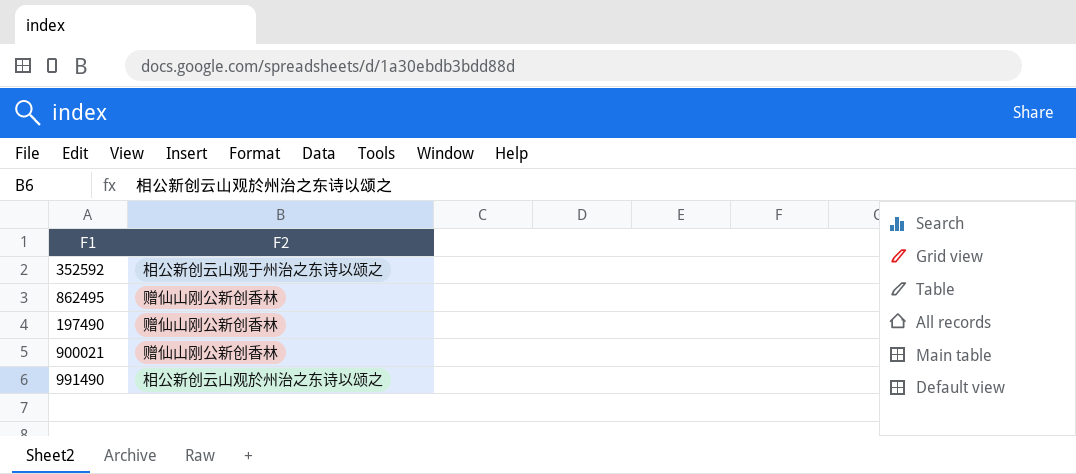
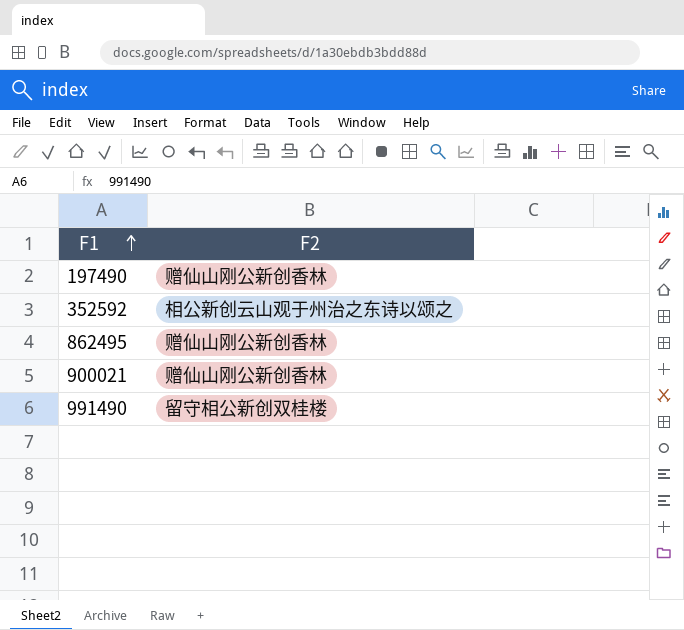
row order: none -> F1 ascending
991490 | F2: 相公新创云山观於州治之东诗以颂之 -> 留守相公新创双桂楼

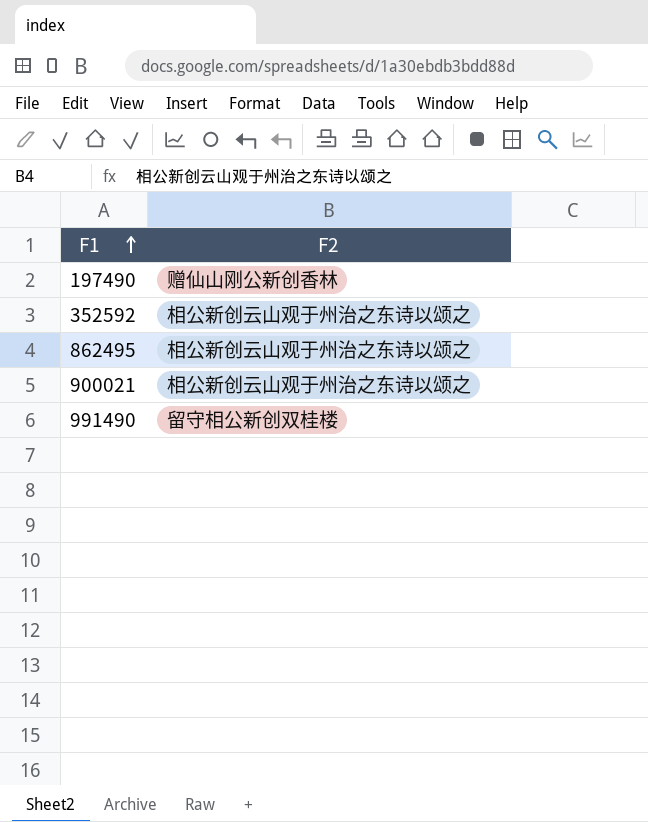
862495 | F2: 赠仙山刚公新创香林 -> 相公新创云山观于州治之东诗以颂之
900021 | F2: 赠仙山刚公新创香林 -> 相公新创云山观于州治之东诗以颂之

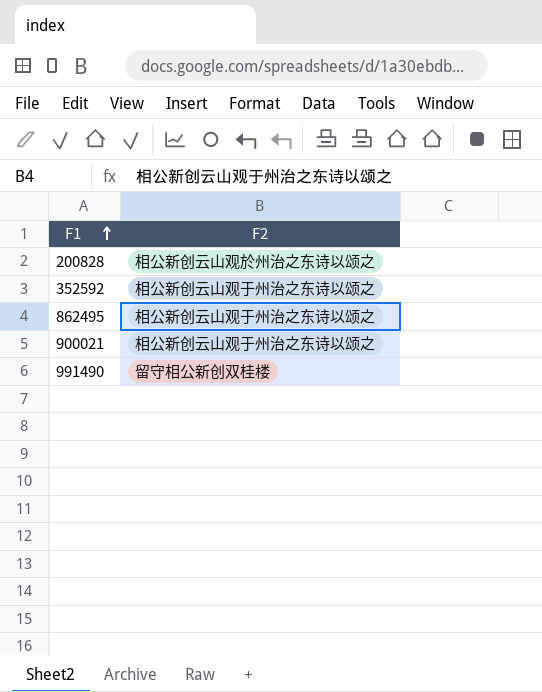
row 197490: 赠仙山刚公新创香林 -> none
row 200828: none -> 相公新创云山观於州治之东诗以颂之

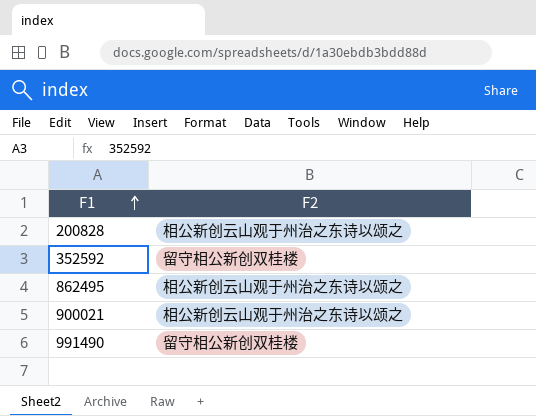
200828 | F2: 相公新创云山观於州治之东诗以颂之 -> 相公新创云山观于州治之东诗以颂之
352592 | F2: 相公新创云山观于州治之东诗以颂之 -> 留守相公新创双桂楼

